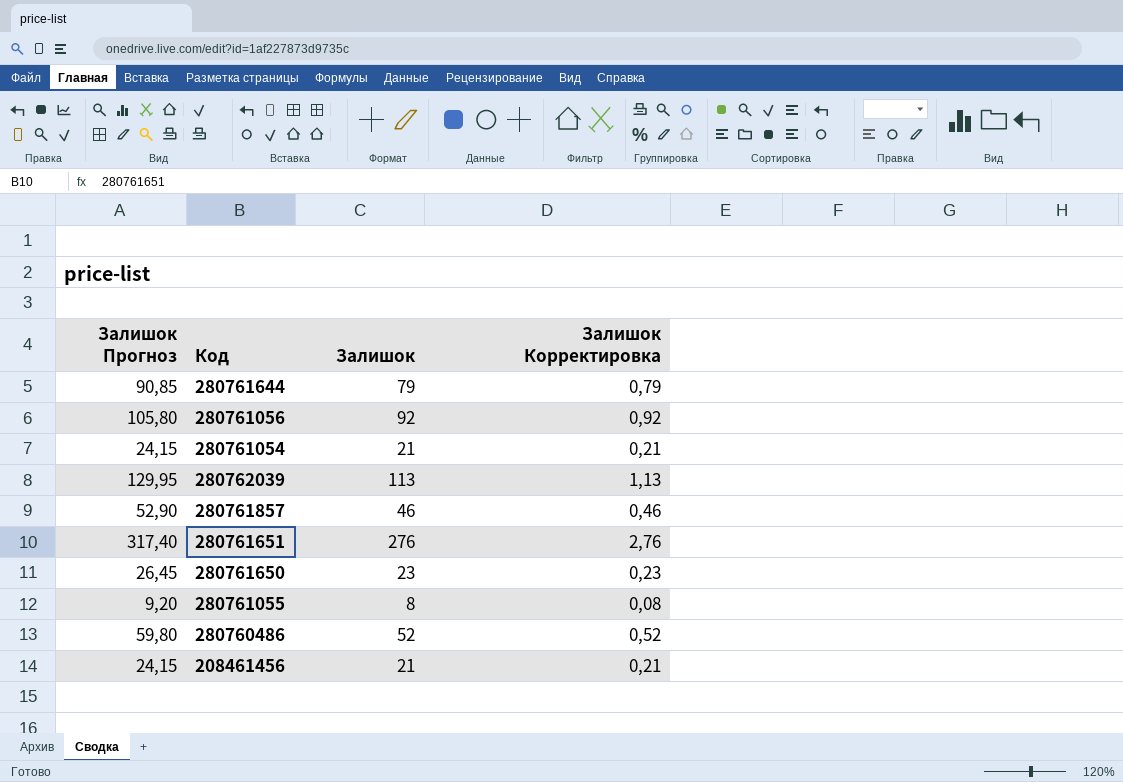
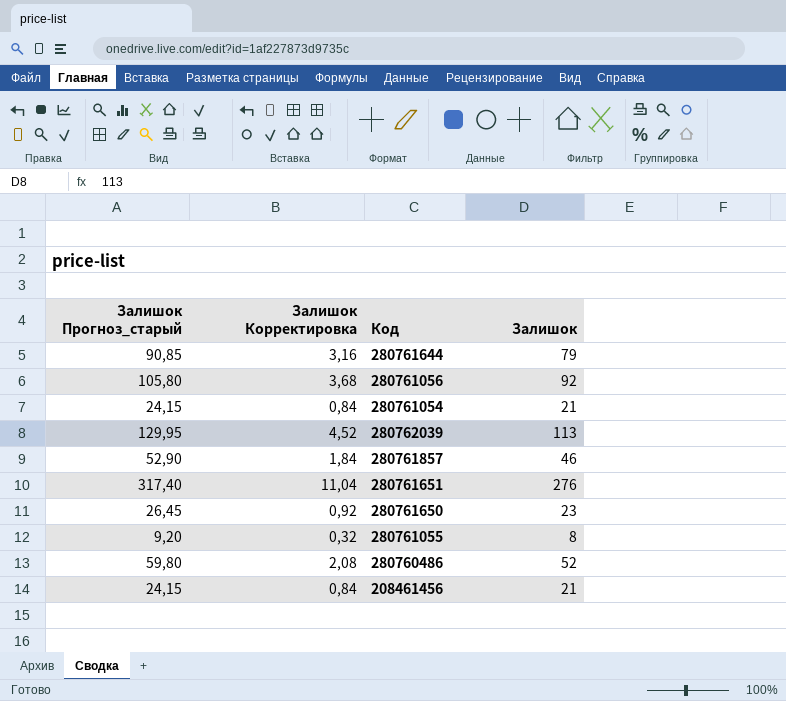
column name: Залишок Прогноз -> Залишок Прогноз_старый
column Залишок Корректировка | formula: [Залишок] * 0,01 -> [Залишок] * 0,04
column Залишок Корректировка | position: 4 -> 2

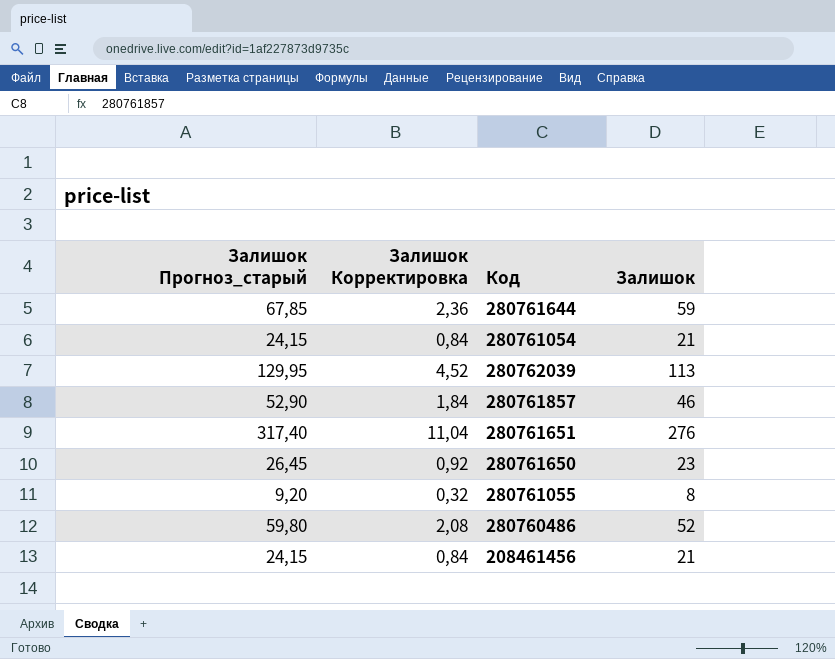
row 280761056: 105,80 | 3,68 | 92 -> none
280761644 | Залишок Прогноз_старый: 90,85 -> 67,85
280761644 | Залишок Корректировка: 3,16 -> 2,36
280761644 | Залишок: 79 -> 59

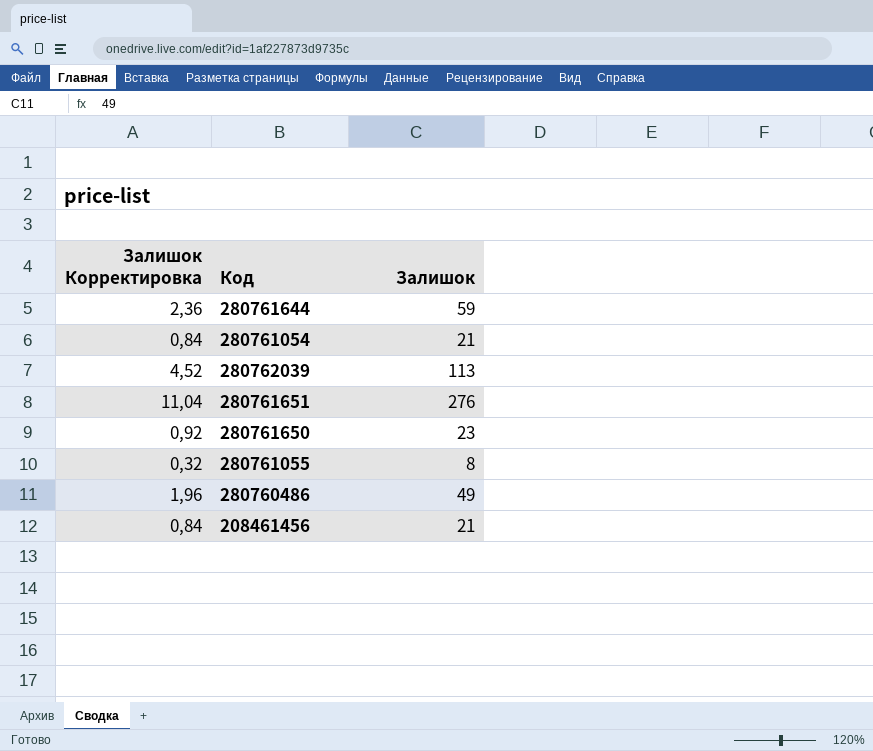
column Залишок Прогноз_старый | formula: [Залишок] * 1,15 -> none
row 280761857: 52,90 | 1,84 | 46 -> none
280760486 | Залишок Корректировка: 2,08 -> 1,96
280760486 | Залишок: 52 -> 49

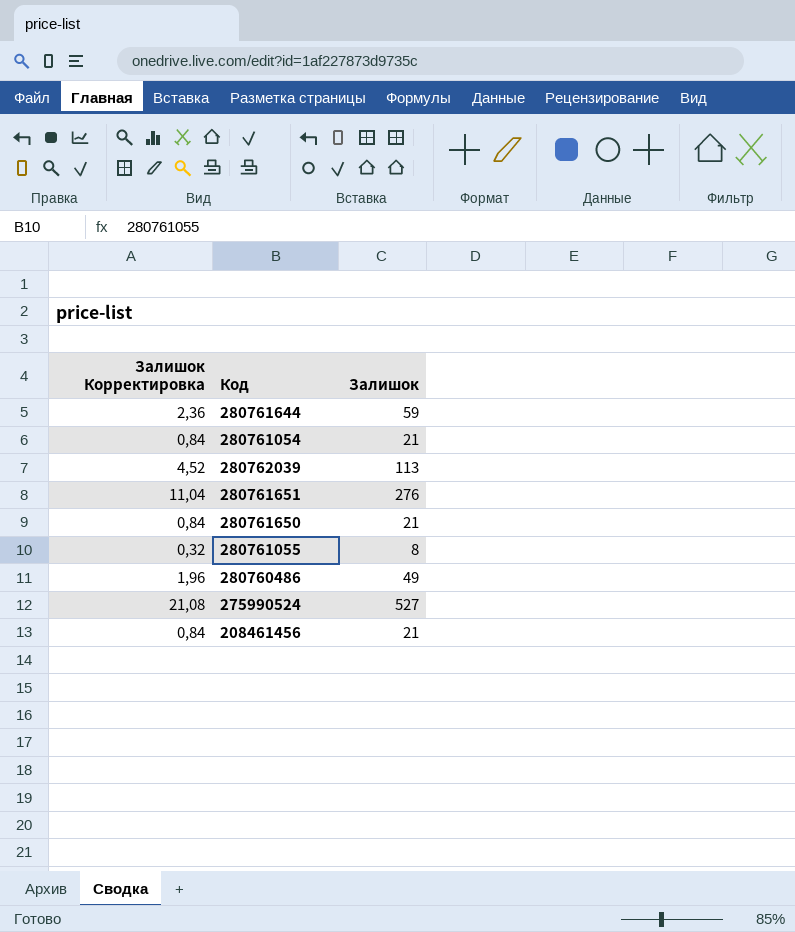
280761650 | Залишок Корректировка: 0,92 -> 0,84
280761650 | Залишок: 23 -> 21
row 275990524: none -> 21,08 | 527

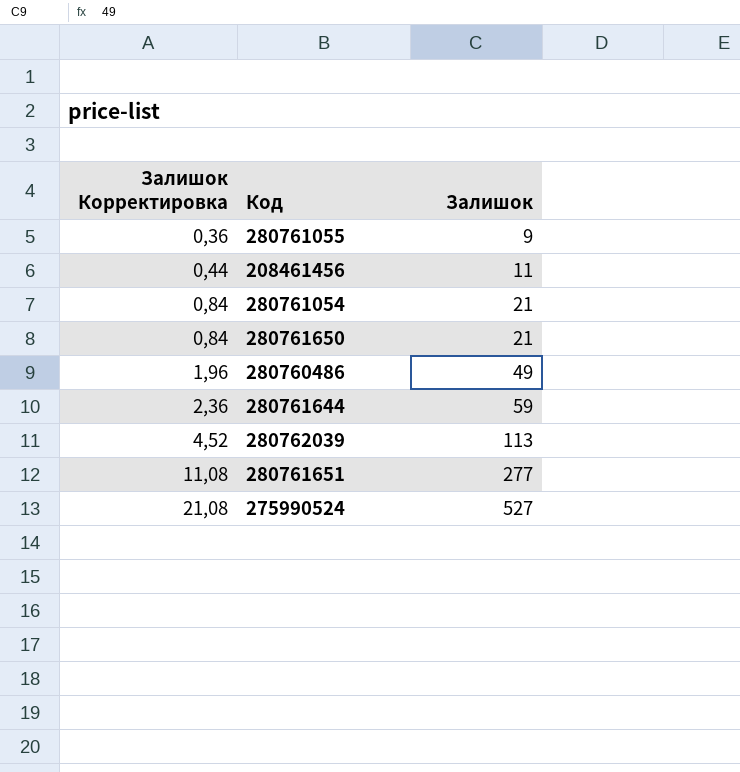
row order: none -> Залишок Корректировка ascending
280761055 | Залишок Корректировка: 0,32 -> 0,36
280761055 | Залишок: 8 -> 9
208461456 | Залишок Корректировка: 0,84 -> 0,44
208461456 | Залишок: 21 -> 11
280761651 | Залишок Корректировка: 11,04 -> 11,08
280761651 | Залишок: 276 -> 277

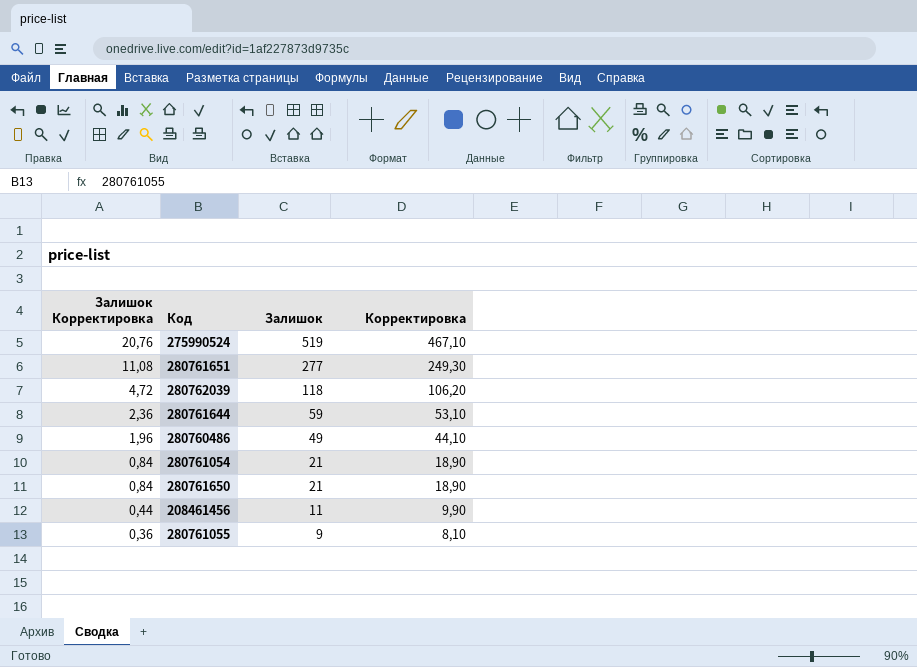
row order: Залишок Корректировка ascending -> Залишок Корректировка descending
column Корректировка | formula: none -> [Залишок] * 0,9
275990524 | Залишок Корректировка: 21,08 -> 20,76
275990524 | Залишок: 527 -> 519
280762039 | Залишок Корректировка: 4,52 -> 4,72
280762039 | Залишок: 113 -> 118

